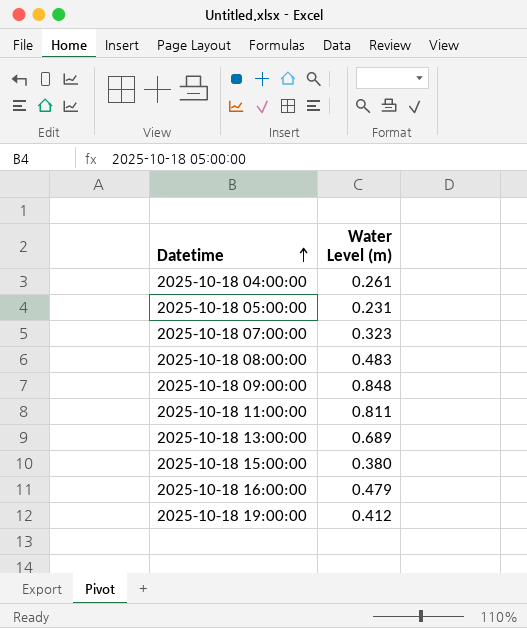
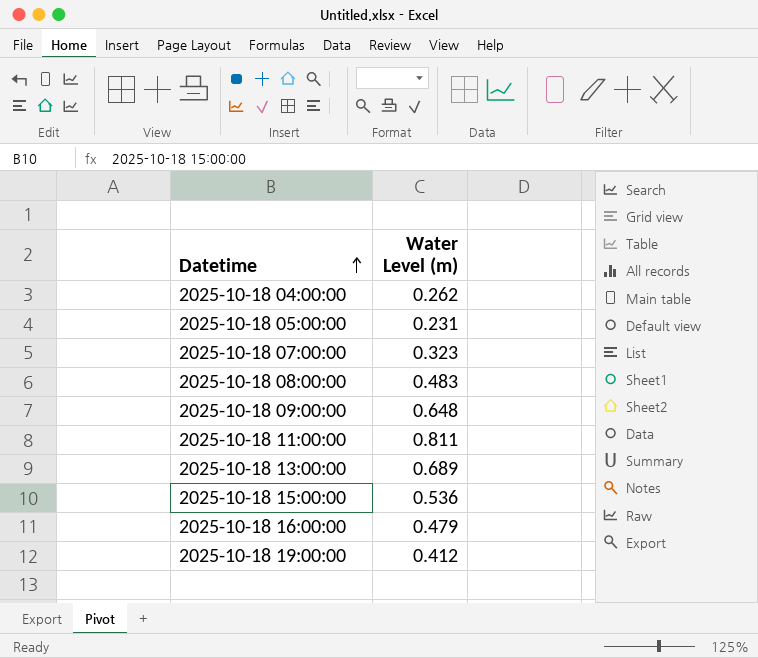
2025-10-18 04:00:00 | Water Level (m): 0.261 -> 0.262
2025-10-18 09:00:00 | Water Level (m): 0.848 -> 0.648
2025-10-18 15:00:00 | Water Level (m): 0.380 -> 0.536

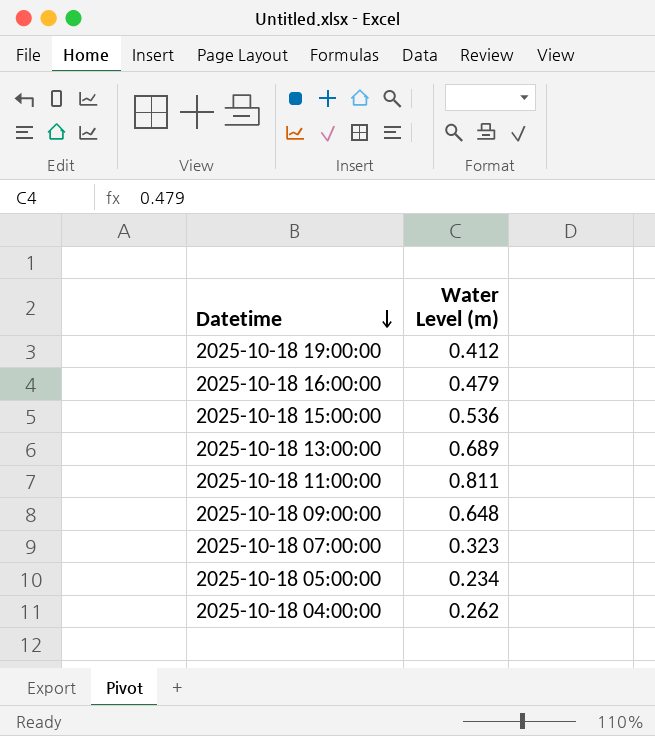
row order: Datetime ascending -> Datetime descending
row 2025-10-18 08:00:00: 0.483 -> none
2025-10-18 05:00:00 | Water Level (m): 0.231 -> 0.234

